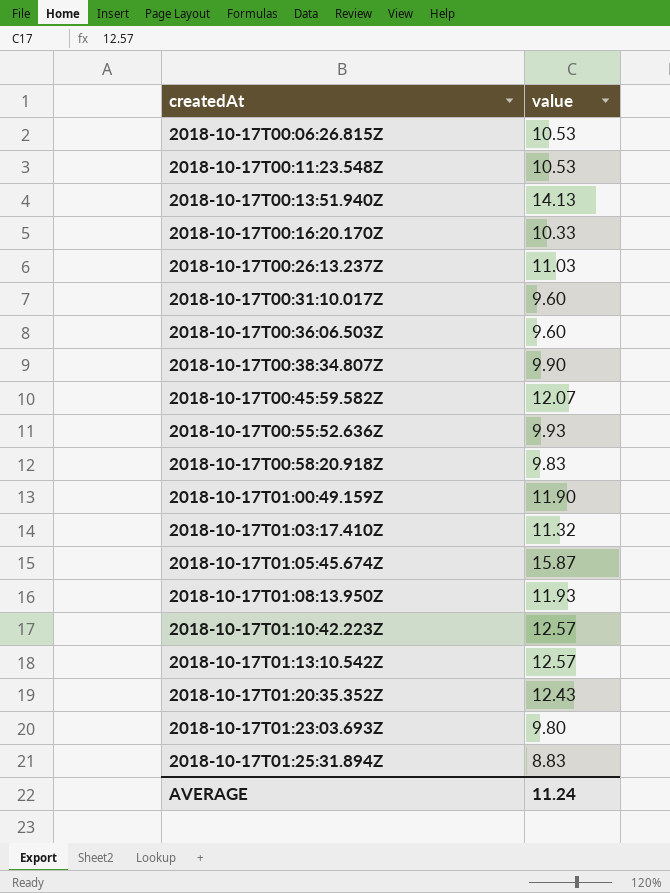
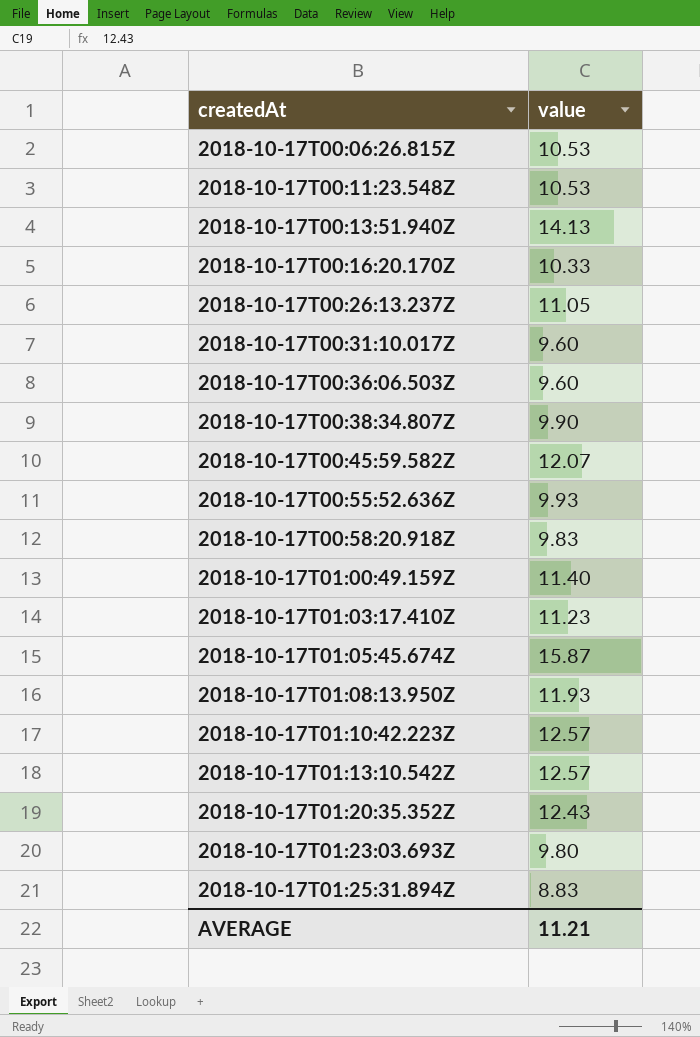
2018-10-17T00:26:13.237Z | value: 11.03 -> 11.05
2018-10-17T01:00:49.159Z | value: 11.90 -> 11.40
2018-10-17T01:03:17.410Z | value: 11.32 -> 11.23
AVERAGE | value: 11.24 -> 11.21

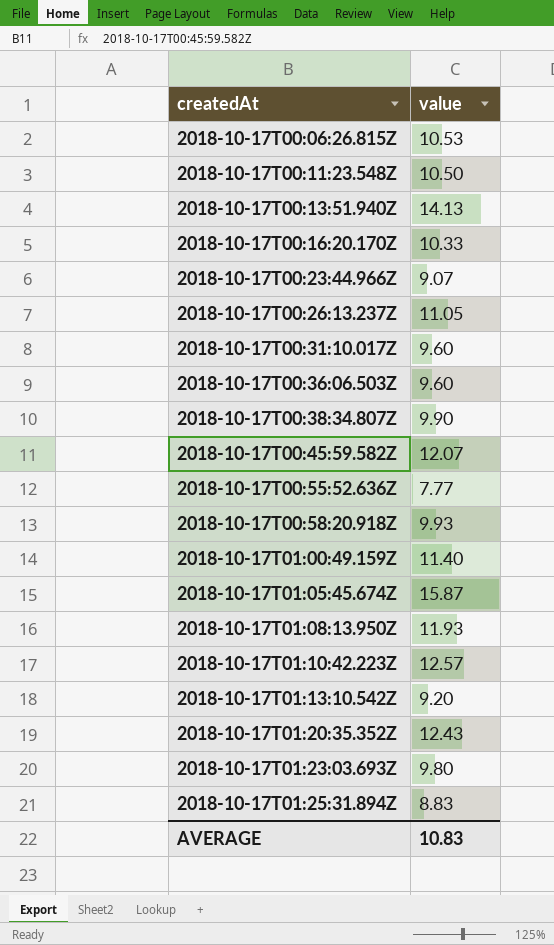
row 2018-10-17T01:03:17.410Z: 11.23 -> none
2018-10-17T00:11:23.548Z | value: 10.53 -> 10.50
row 2018-10-17T00:23:44.966Z: none -> 9.07
2018-10-17T00:55:52.636Z | value: 9.93 -> 7.77
2018-10-17T00:58:20.918Z | value: 9.83 -> 9.93
2018-10-17T01:13:10.542Z | value: 12.57 -> 9.20
AVERAGE | value: 11.21 -> 10.83

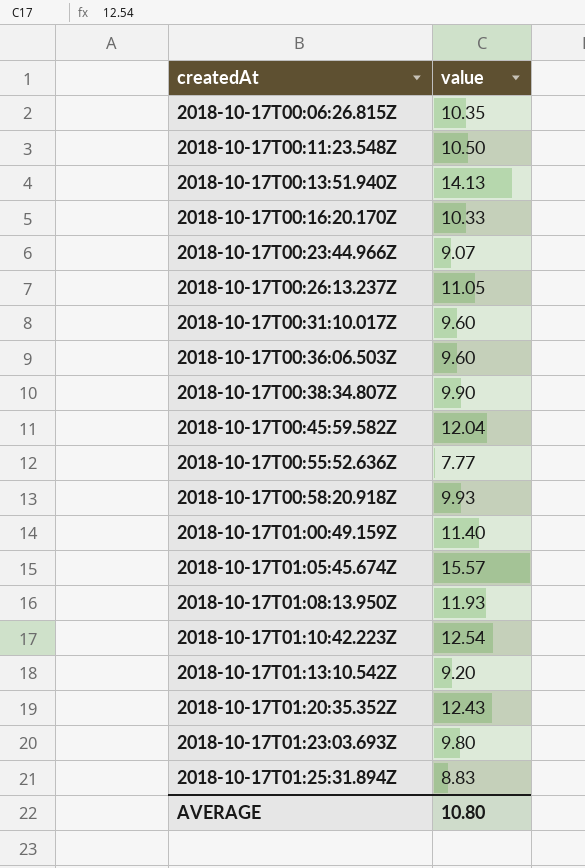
2018-10-17T00:06:26.815Z | value: 10.53 -> 10.35
2018-10-17T00:45:59.582Z | value: 12.07 -> 12.04
2018-10-17T01:05:45.674Z | value: 15.87 -> 15.57
2018-10-17T01:10:42.223Z | value: 12.57 -> 12.54
AVERAGE | value: 10.83 -> 10.80

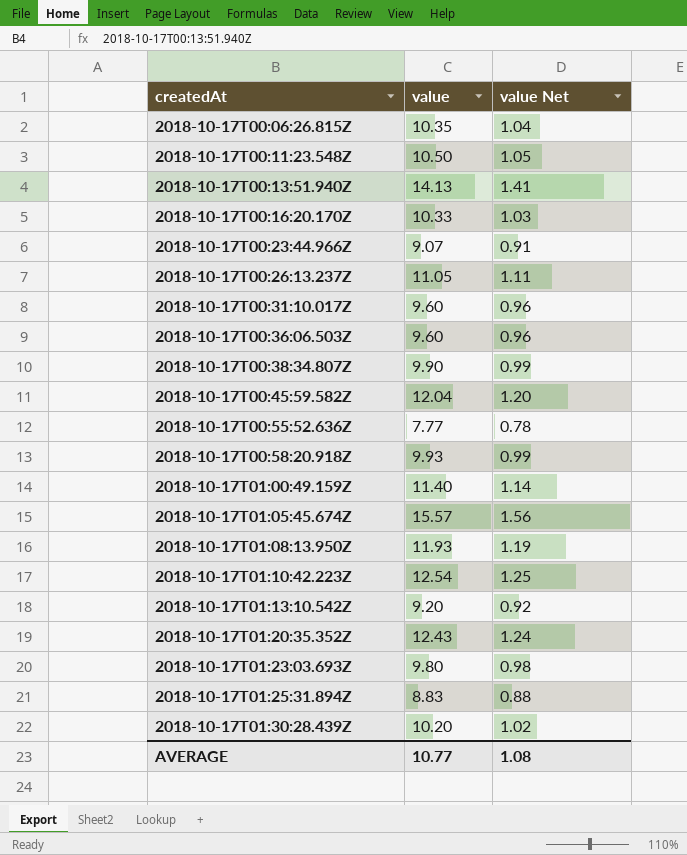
column value Net | formula: none -> [value] * 0.1
row 2018-10-17T01:30:28.439Z: none -> 10.20 | 1.02
AVERAGE | value: 10.80 -> 10.77

